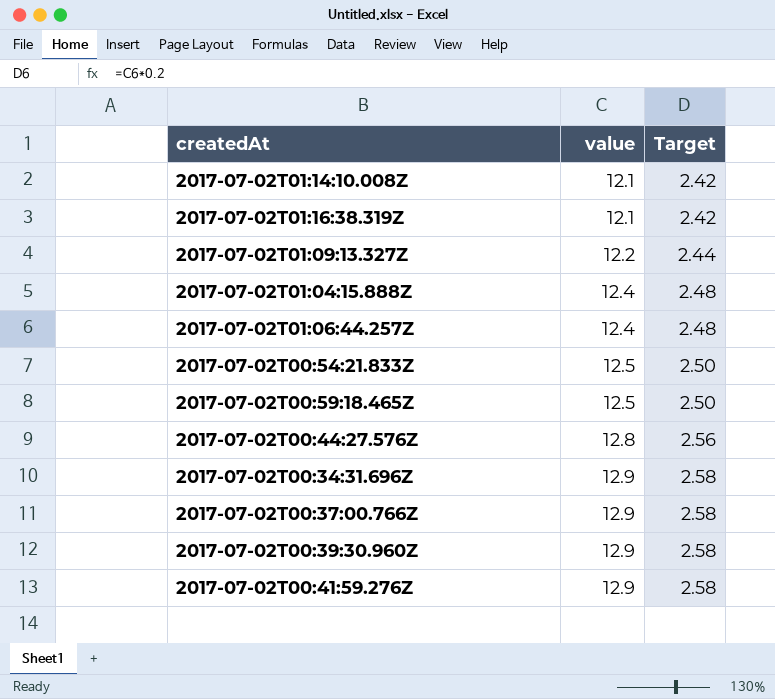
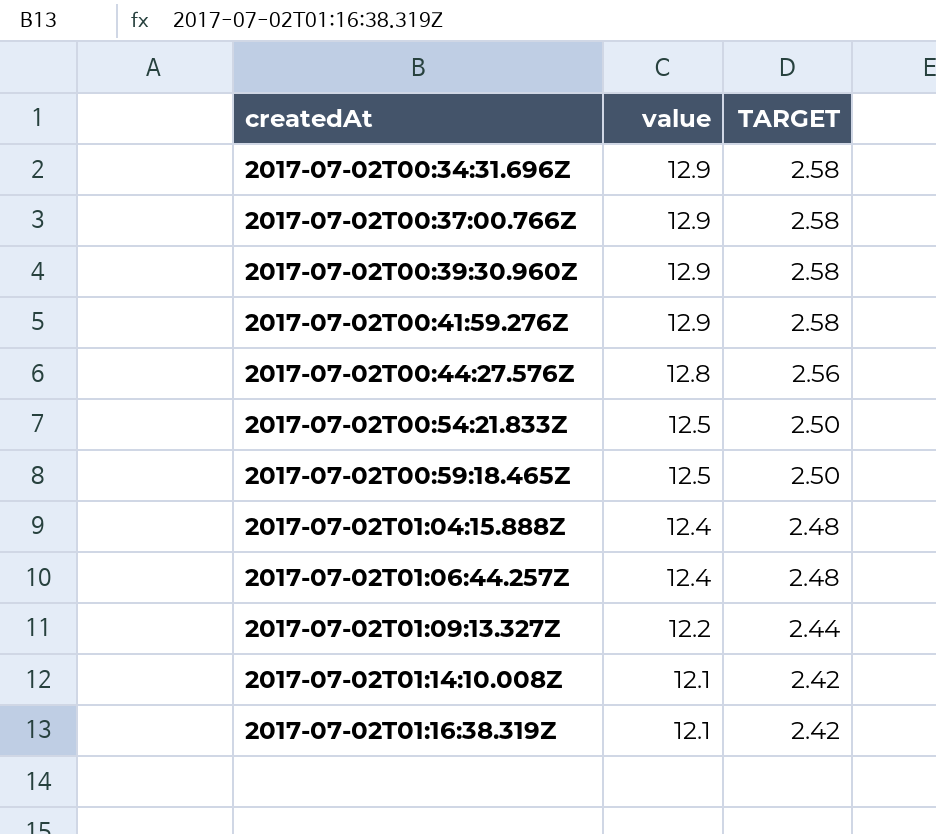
row order: value ascending -> createdAt ascending
column name: Target -> TARGET

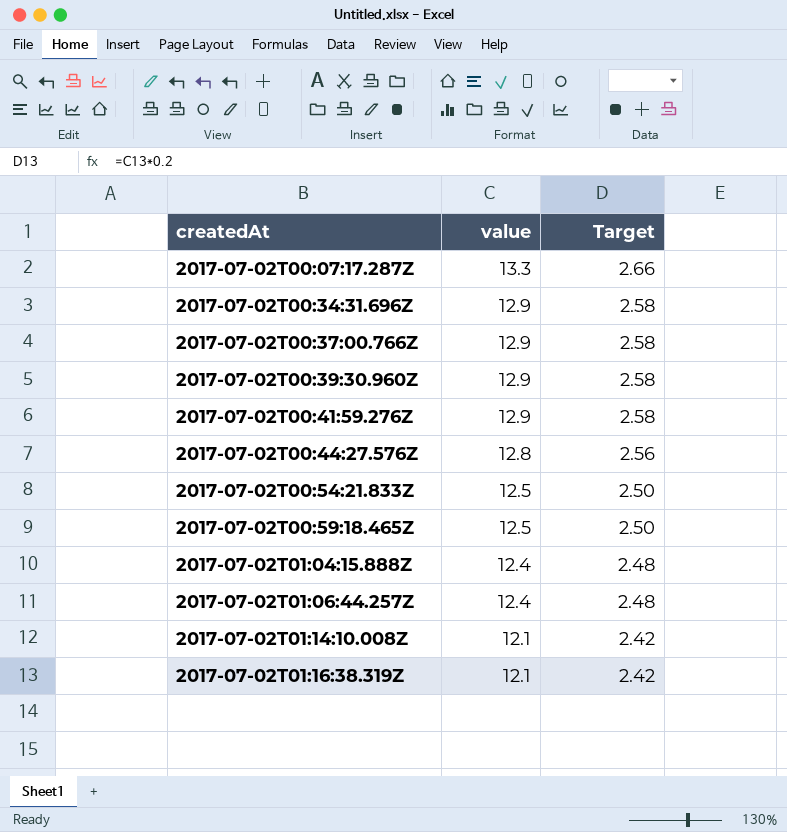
column name: TARGET -> Target
row 2017-07-02T01:09:13.327Z: 12.2 | 2.44 -> none
row 2017-07-02T00:07:17.287Z: none -> 13.3 | 2.66

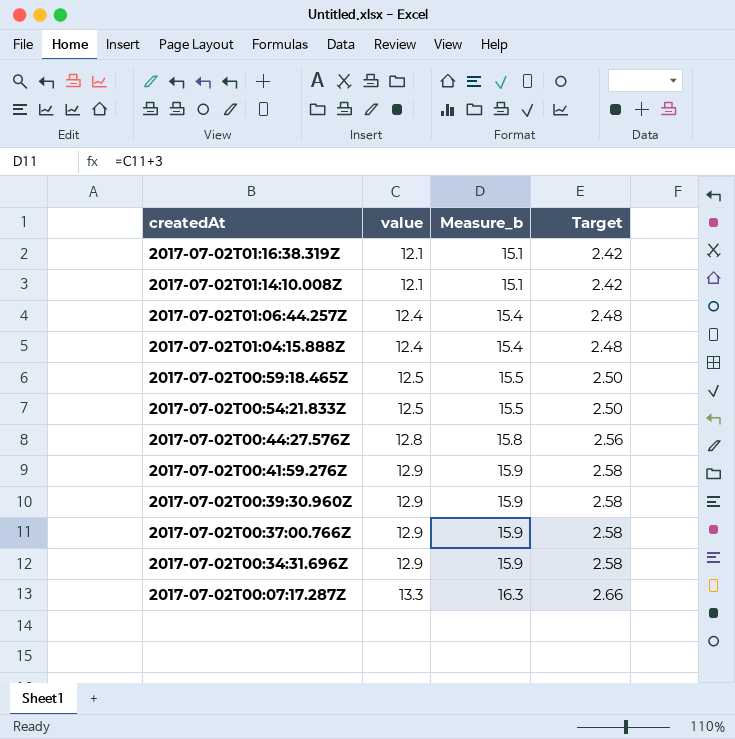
row order: createdAt ascending -> createdAt descending
column Measure_b | formula: none -> [value] + 3

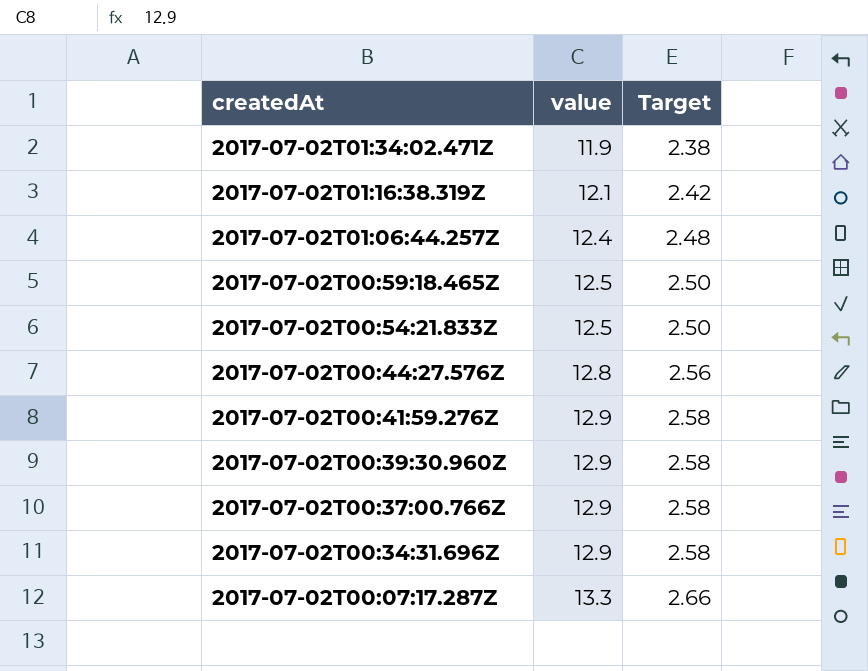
column Measure_b | formula: [value] + 3 -> none
row 2017-07-02T01:14:10.008Z: 12.1 | 15.1 | 2.42 -> none
row 2017-07-02T01:04:15.888Z: 12.4 | 15.4 | 2.48 -> none
row 2017-07-02T01:34:02.471Z: none -> 11.9 | 2.38

